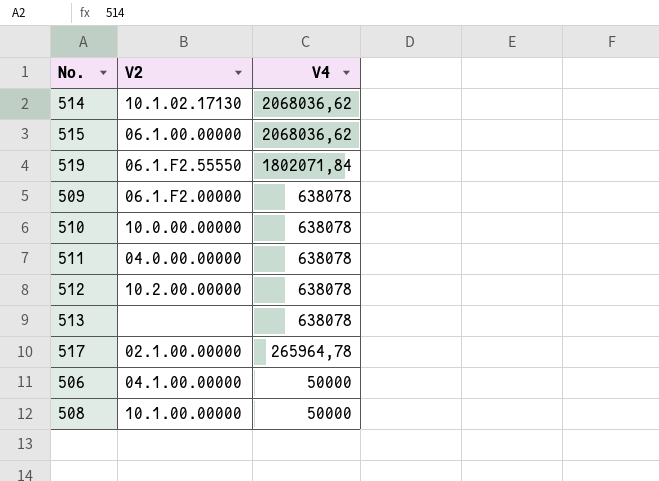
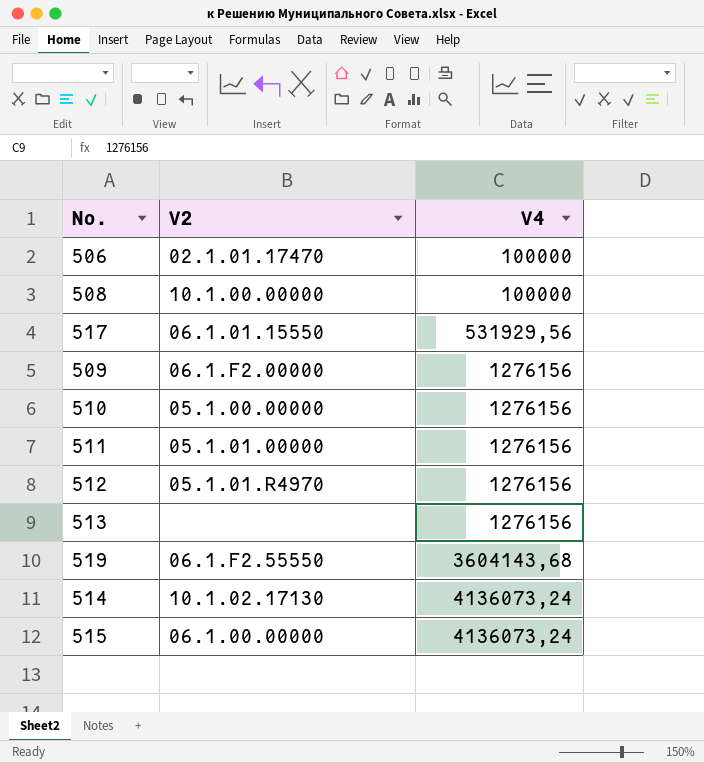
row order: V4 descending -> V4 ascending
506 | V2: 04.1.00.00000 -> 02.1.01.17470
506 | V4: 50000 -> 100000
508 | V4: 50000 -> 100000
517 | V2: 02.1.00.00000 -> 06.1.01.15550
517 | V4: 265964,78 -> 531929,56
509 | V4: 638078 -> 1276156
510 | V2: 10.0.00.00000 -> 05.1.00.00000
510 | V4: 638078 -> 1276156
511 | V2: 04.0.00.00000 -> 05.1.01.00000
511 | V4: 638078 -> 1276156
512 | V2: 10.2.00.00000 -> 05.1.01.R4970
512 | V4: 638078 -> 1276156
513 | V4: 638078 -> 1276156
519 | V4: 1802071,84 -> 3604143,68
514 | V4: 2068036,62 -> 4136073,24
515 | V4: 2068036,62 -> 4136073,24

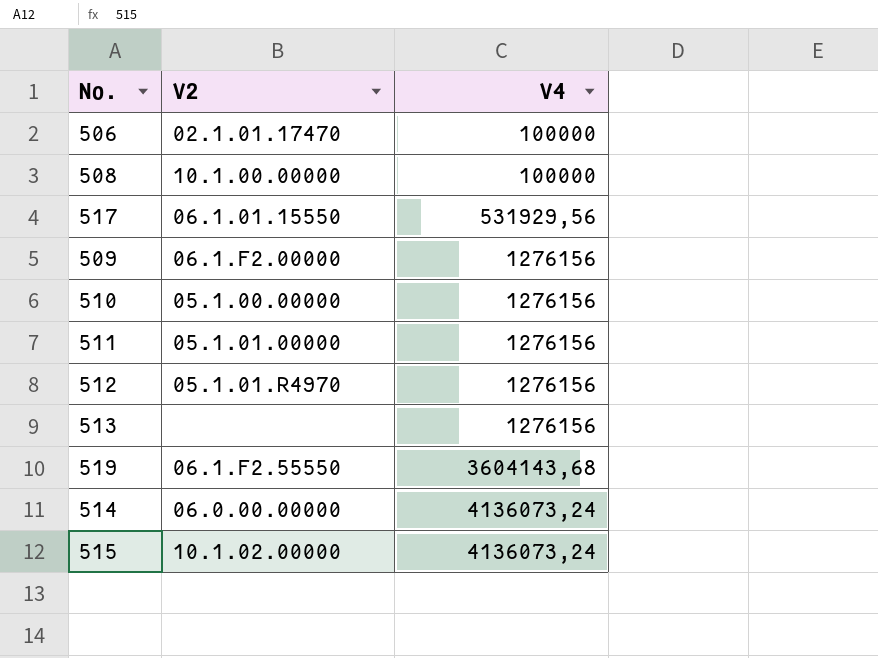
514 | V2: 10.1.02.17130 -> 06.0.00.00000
515 | V2: 06.1.00.00000 -> 10.1.02.00000

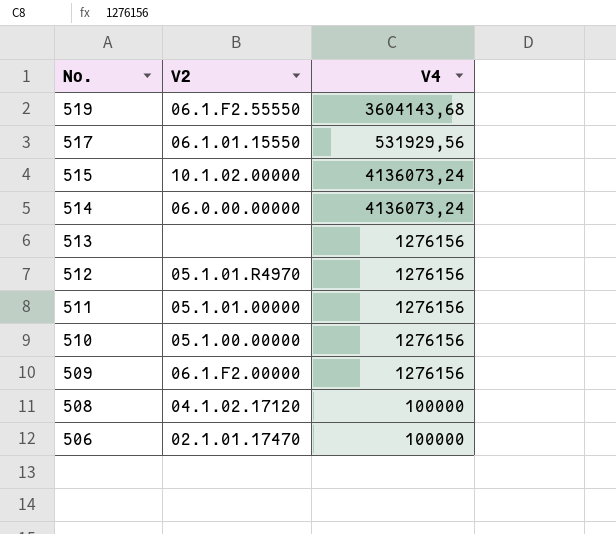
row order: V4 ascending -> No. descending
508 | V2: 10.1.00.00000 -> 04.1.02.17120

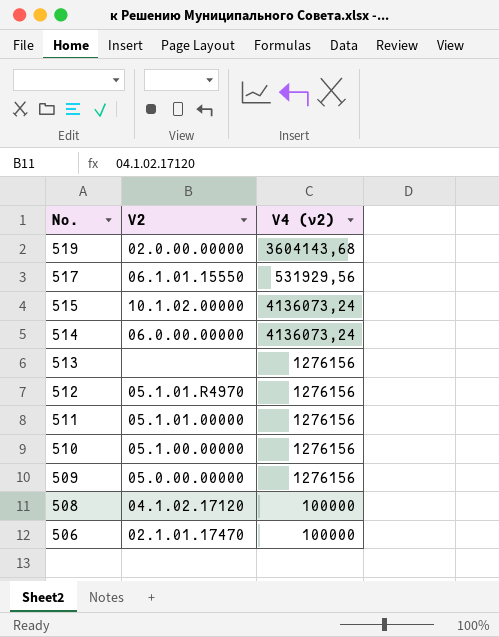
column name: V4 -> V4 (v2)
519 | V2: 06.1.F2.55550 -> 02.0.00.00000
509 | V2: 06.1.F2.00000 -> 05.0.00.00000

